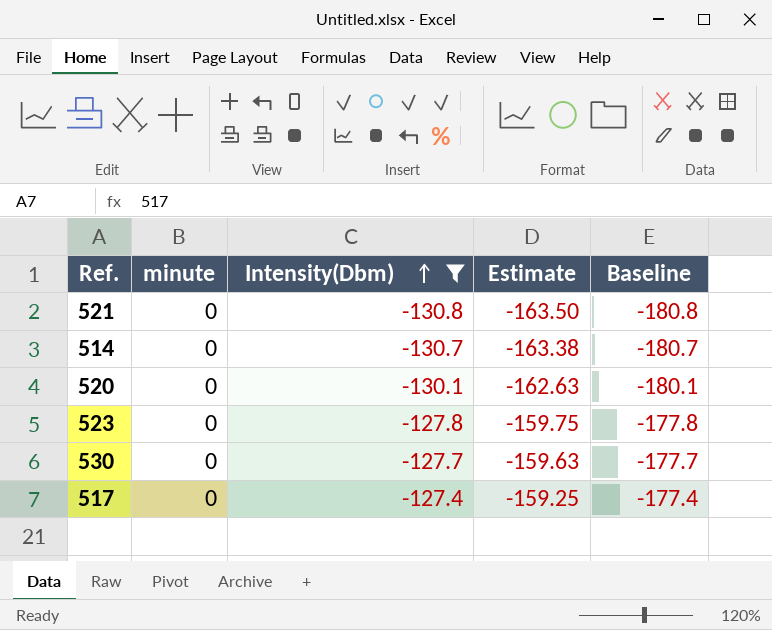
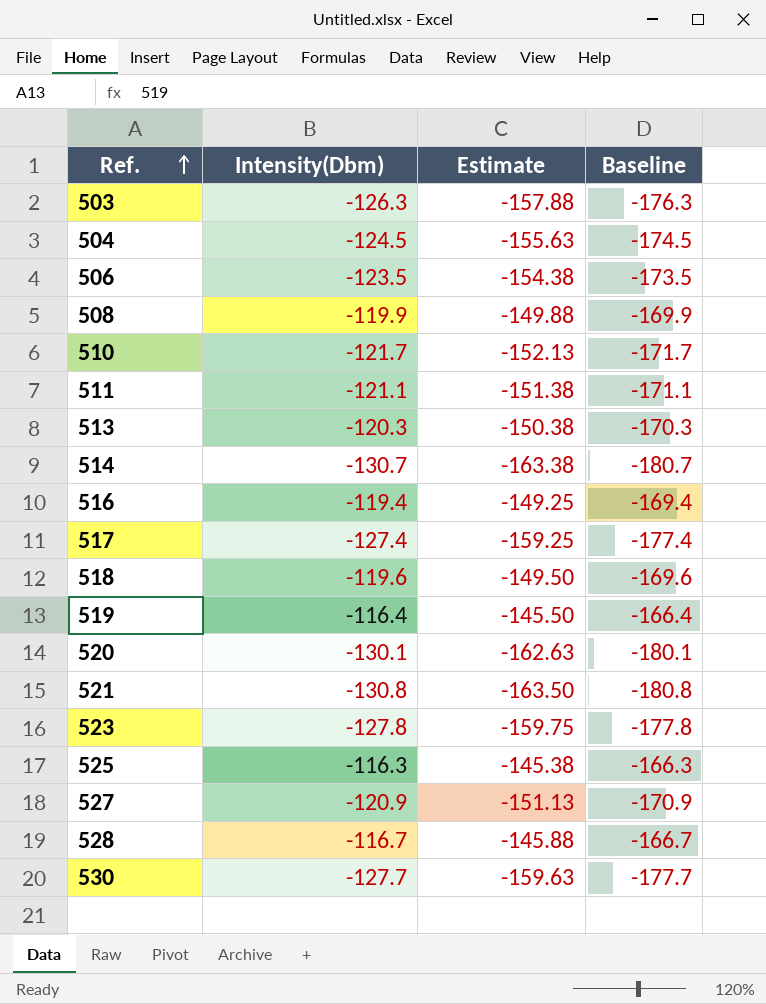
filter: Intensity(Dbm) <= -127.4 -> none
row order: Intensity(Dbm) ascending -> Ref. ascending
column minute | position: 2 -> none

